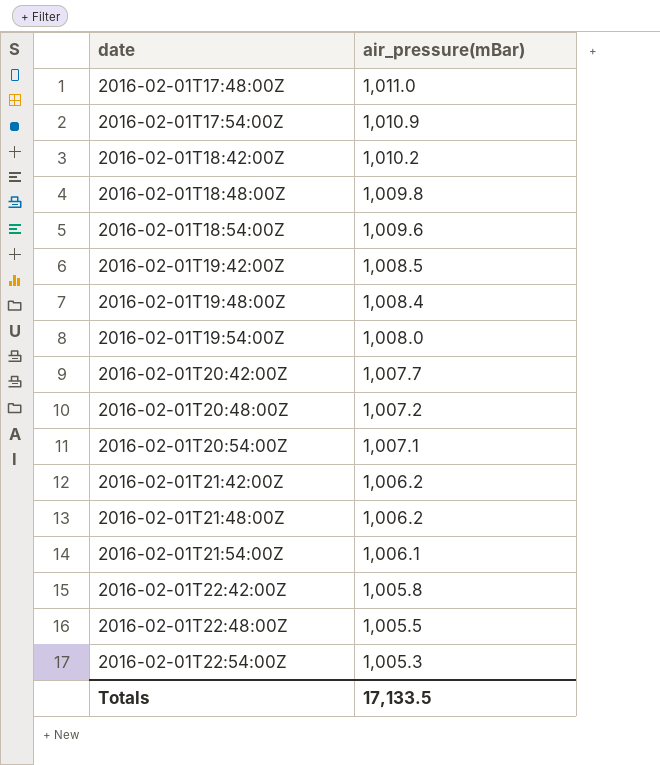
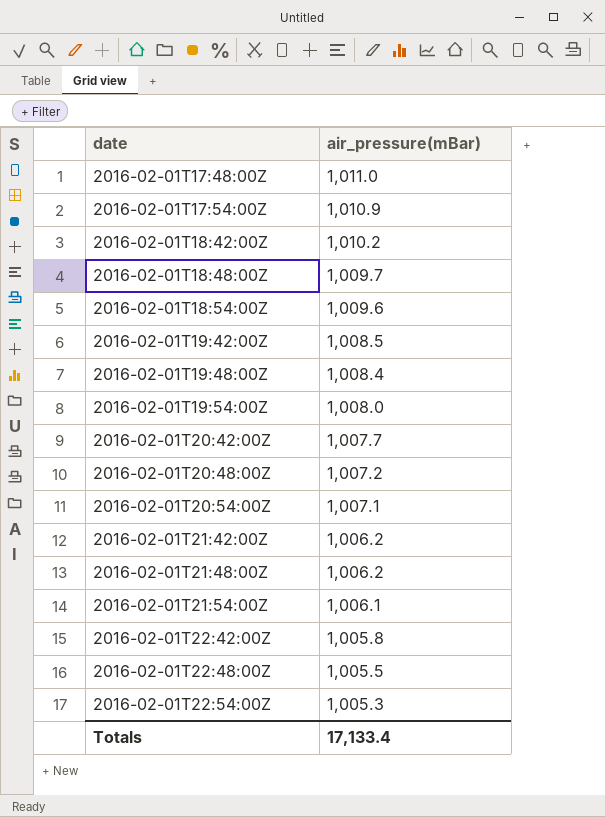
2016-02-01T18:48:00Z | air_pressure(mBar): 1,009.8 -> 1,009.7
Totals | air_pressure(mBar): 17,133.5 -> 17,133.4

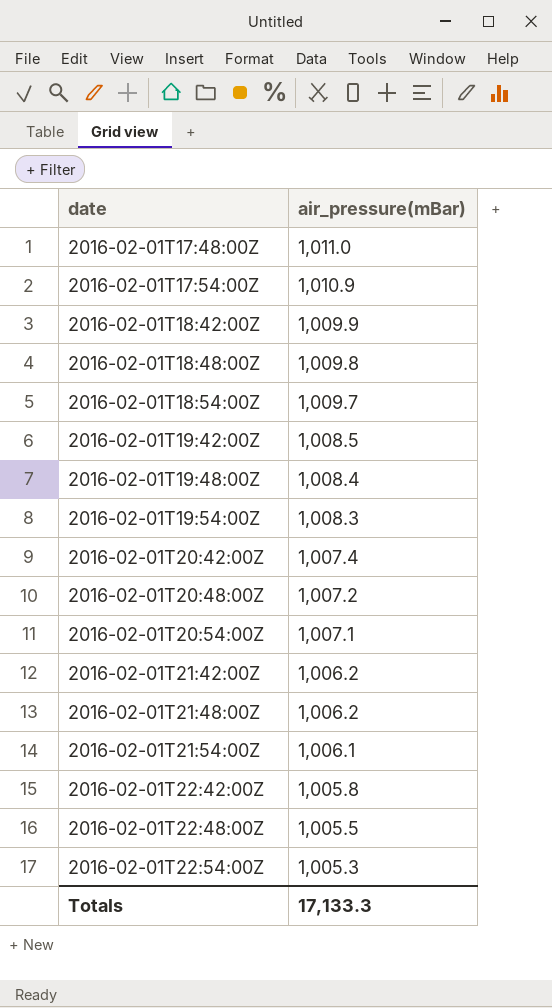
2016-02-01T18:42:00Z | air_pressure(mBar): 1,010.2 -> 1,009.9
2016-02-01T18:48:00Z | air_pressure(mBar): 1,009.7 -> 1,009.8
2016-02-01T18:54:00Z | air_pressure(mBar): 1,009.6 -> 1,009.7
2016-02-01T19:54:00Z | air_pressure(mBar): 1,008.0 -> 1,008.3
2016-02-01T20:42:00Z | air_pressure(mBar): 1,007.7 -> 1,007.4
Totals | air_pressure(mBar): 17,133.4 -> 17,133.3

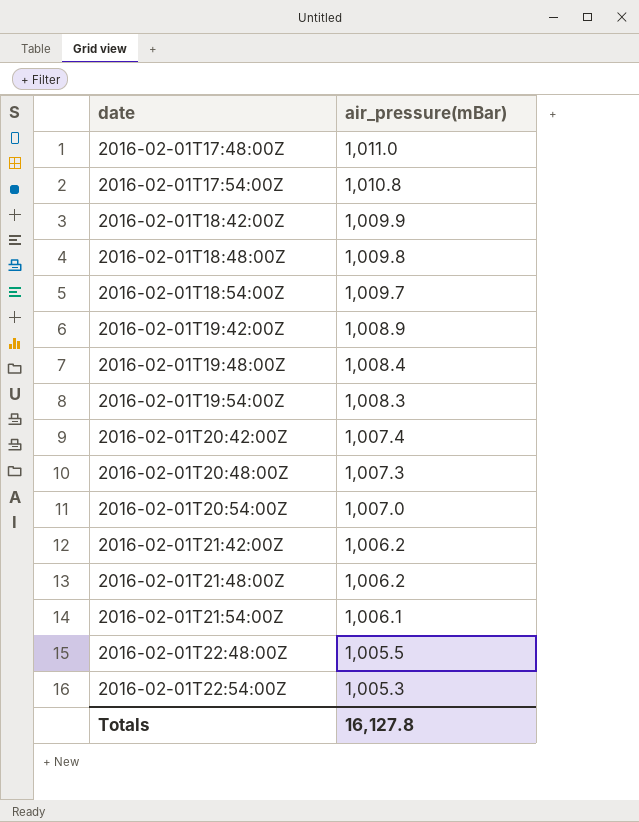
row 2016-02-01T22:42:00Z: 1,005.8 -> none
2016-02-01T17:54:00Z | air_pressure(mBar): 1,010.9 -> 1,010.8
2016-02-01T19:42:00Z | air_pressure(mBar): 1,008.5 -> 1,008.9
2016-02-01T20:48:00Z | air_pressure(mBar): 1,007.2 -> 1,007.3
2016-02-01T20:54:00Z | air_pressure(mBar): 1,007.1 -> 1,007.0
Totals | air_pressure(mBar): 17,133.3 -> 16,127.8

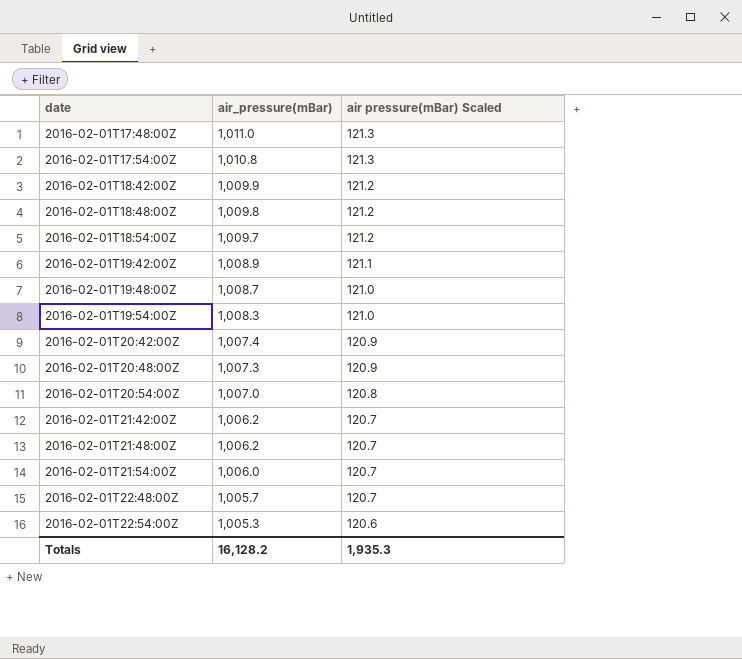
column air pressure(mBar) Scaled | formula: none -> [air_pressure(mBar)] * 0.12
2016-02-01T19:48:00Z | air_pressure(mBar): 1,008.4 -> 1,008.7
2016-02-01T21:54:00Z | air_pressure(mBar): 1,006.1 -> 1,006.0
2016-02-01T22:48:00Z | air_pressure(mBar): 1,005.5 -> 1,005.7
Totals | air_pressure(mBar): 16,127.8 -> 16,128.2

